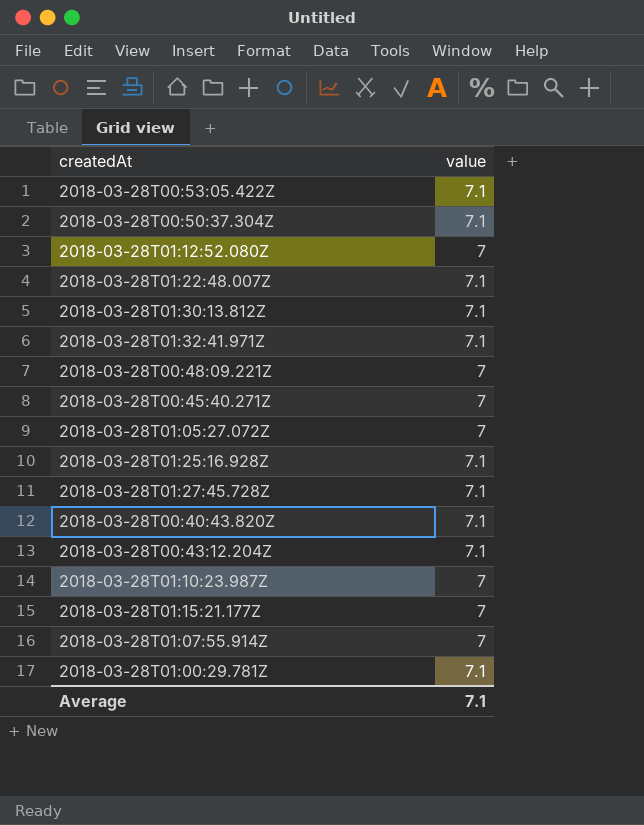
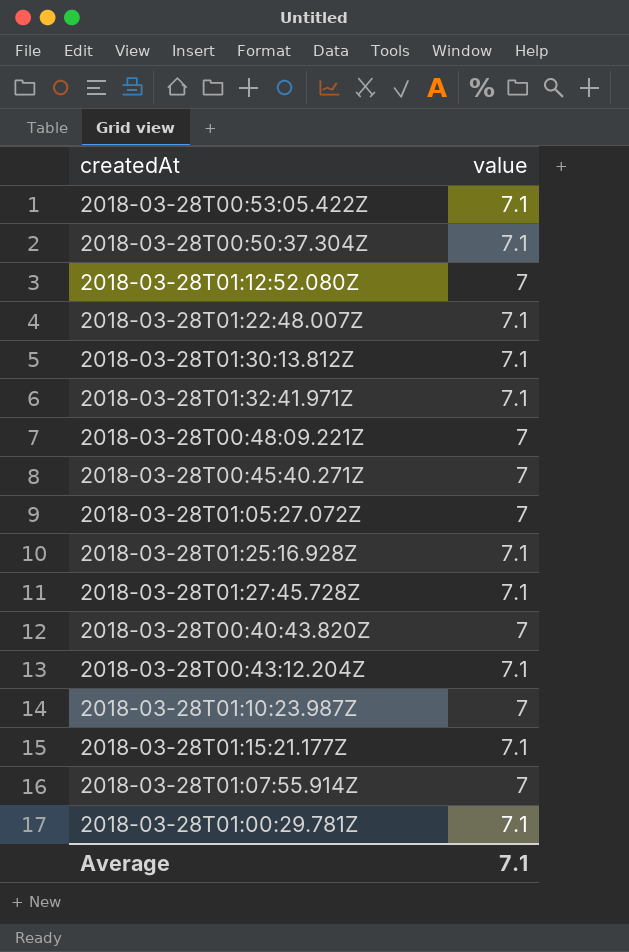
2018-03-28T00:40:43.820Z | value: 7.1 -> 7
2018-03-28T01:15:21.177Z | value: 7 -> 7.1

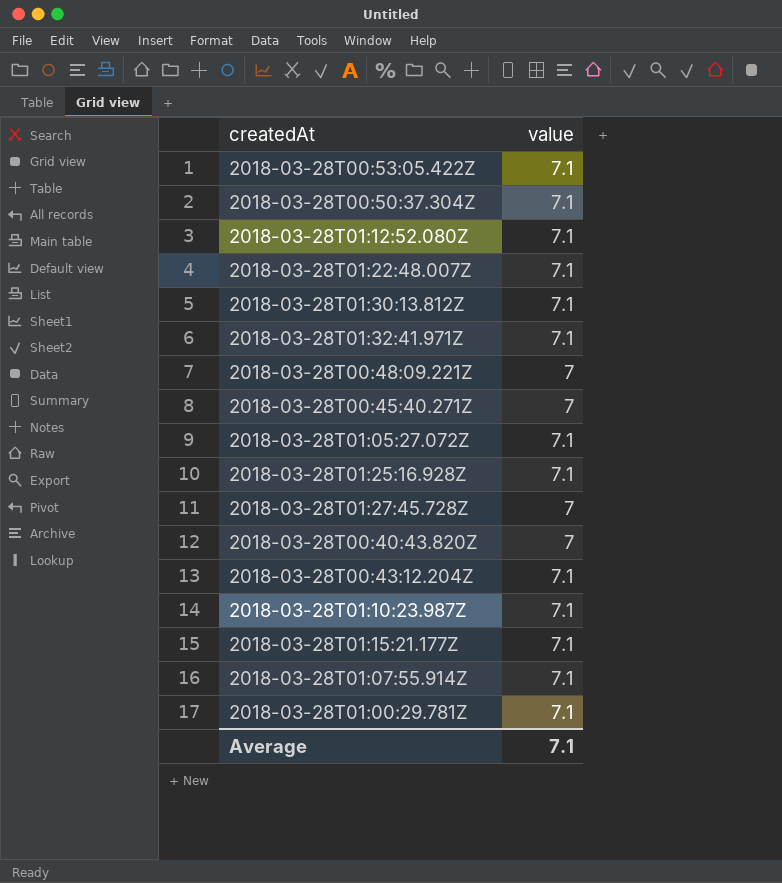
2018-03-28T01:12:52.080Z | value: 7 -> 7.1
2018-03-28T01:05:27.072Z | value: 7 -> 7.1
2018-03-28T01:27:45.728Z | value: 7.1 -> 7
2018-03-28T01:10:23.987Z | value: 7 -> 7.1
2018-03-28T01:07:55.914Z | value: 7 -> 7.1

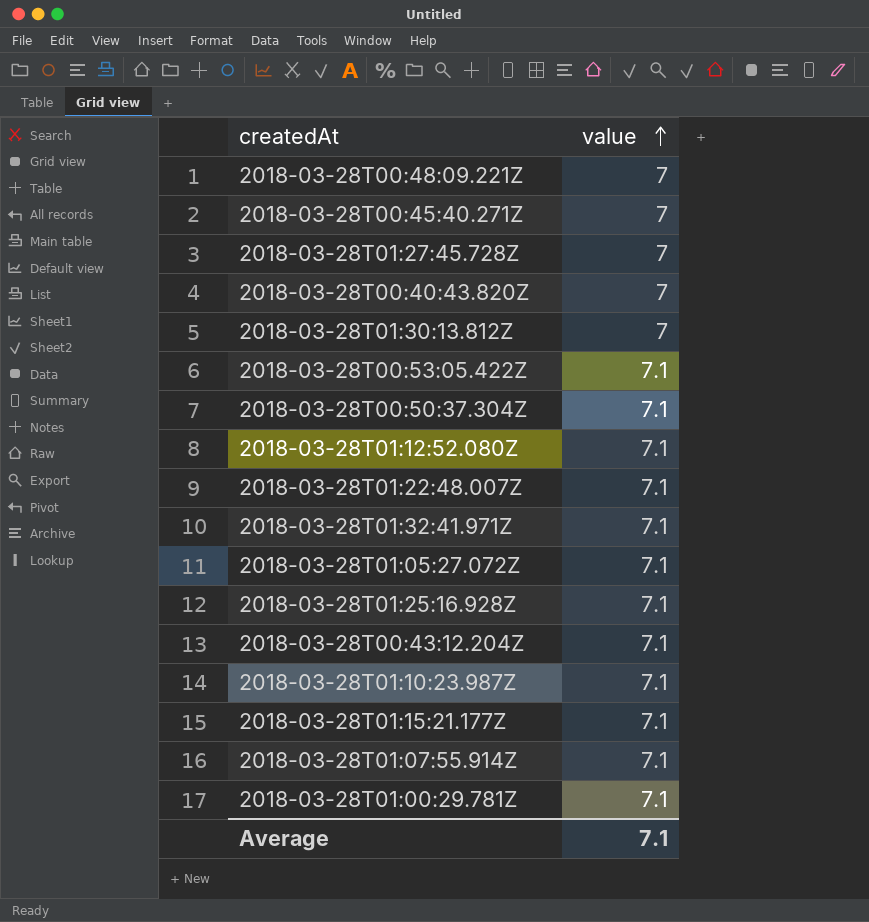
row order: none -> value ascending
2018-03-28T01:30:13.812Z | value: 7.1 -> 7

